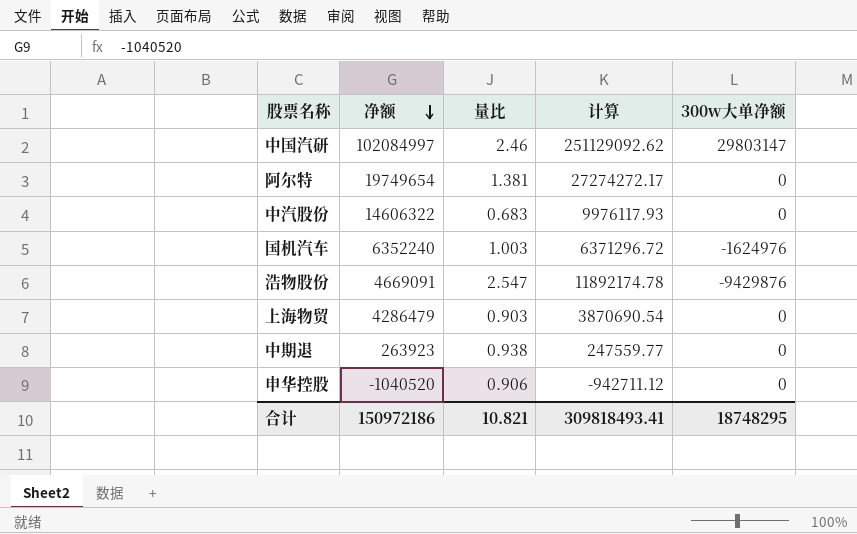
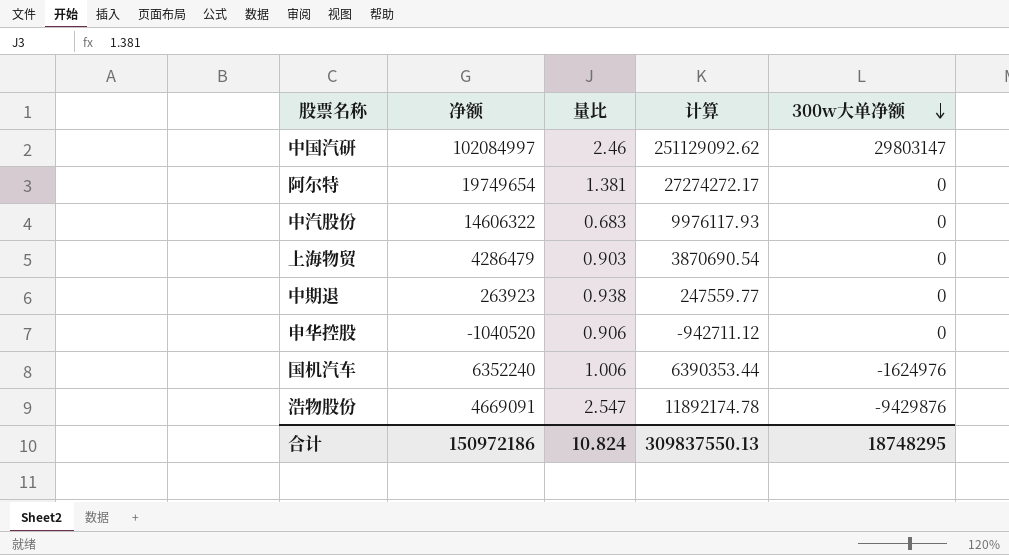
row order: 净额 descending -> 300w大单净额 descending
国机汽车 | 量比: 1.003 -> 1.006
国机汽车 | 计算: 6371296.72 -> 6390353.44
合计 | 量比: 10.821 -> 10.824
合计 | 计算: 309818493.41 -> 309837550.13

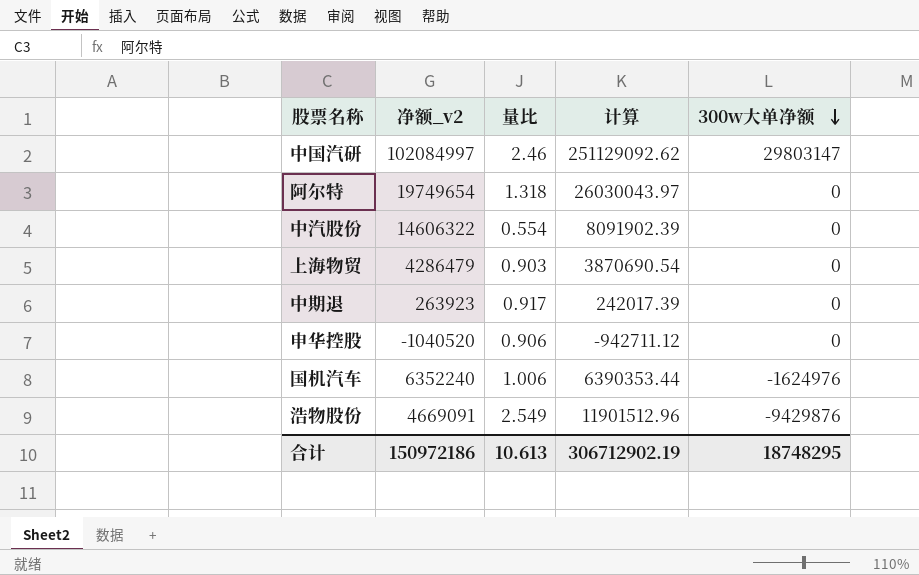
column name: 净额 -> 净额_v2
阿尔特 | 量比: 1.381 -> 1.318
阿尔特 | 计算: 27274272.17 -> 26030043.97
中汽股份 | 量比: 0.683 -> 0.554
中汽股份 | 计算: 9976117.93 -> 8091902.39
中期退 | 量比: 0.938 -> 0.917
中期退 | 计算: 247559.77 -> 242017.39
浩物股份 | 量比: 2.547 -> 2.549
浩物股份 | 计算: 11892174.78 -> 11901512.96
合计 | 量比: 10.824 -> 10.613
合计 | 计算: 309837550.13 -> 306712902.19

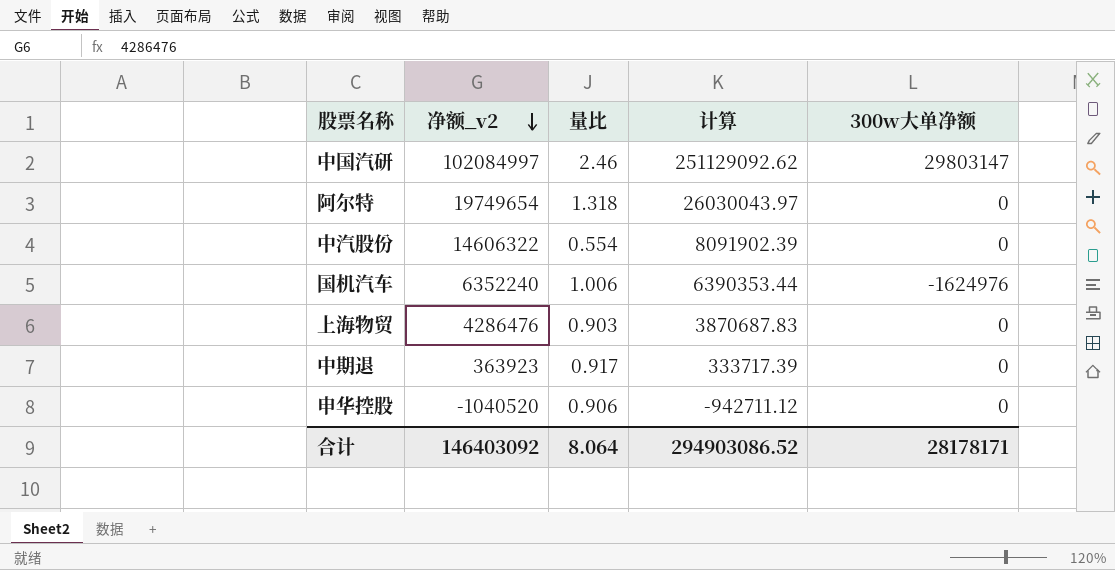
row order: 300w大单净额 descending -> 净额_v2 descending
row 浩物股份: 4669091 | 2.549 | 11901512.96 | -9429876 -> none
上海物贸 | 净额_v2: 4286479 -> 4286476
上海物贸 | 计算: 3870690.54 -> 3870687.83
中期退 | 净额_v2: 263923 -> 363923
中期退 | 计算: 242017.39 -> 333717.39
合计 | 净额_v2: 150972186 -> 146403092
合计 | 量比: 10.613 -> 8.064
合计 | 计算: 306712902.19 -> 294903086.52
合计 | 300w大单净额: 18748295 -> 28178171

